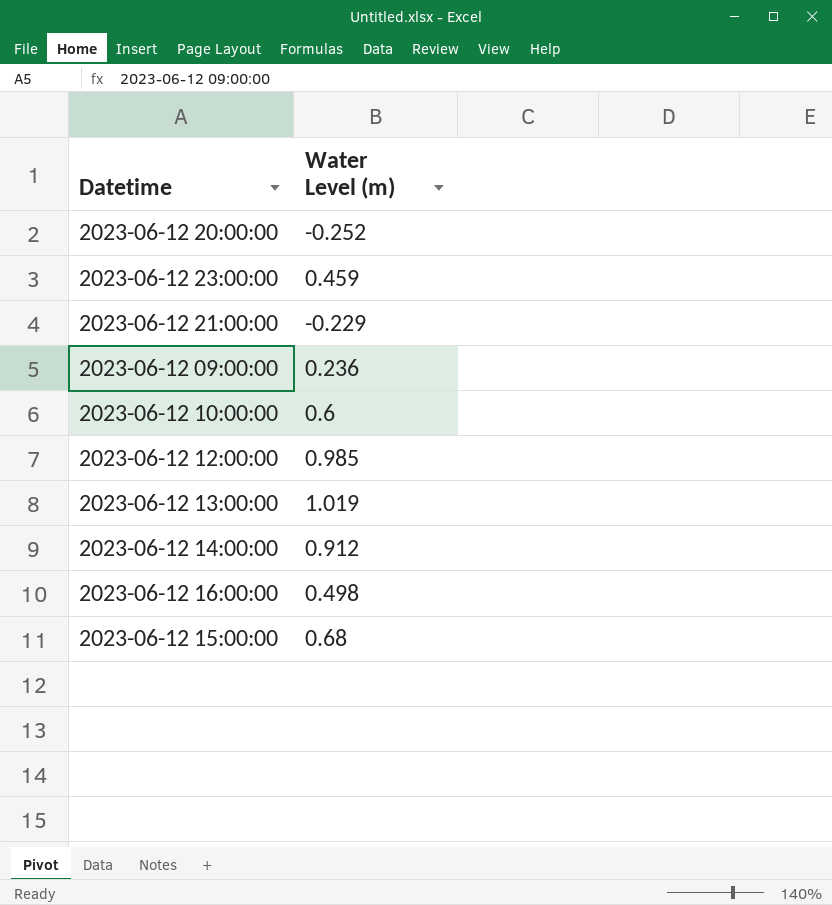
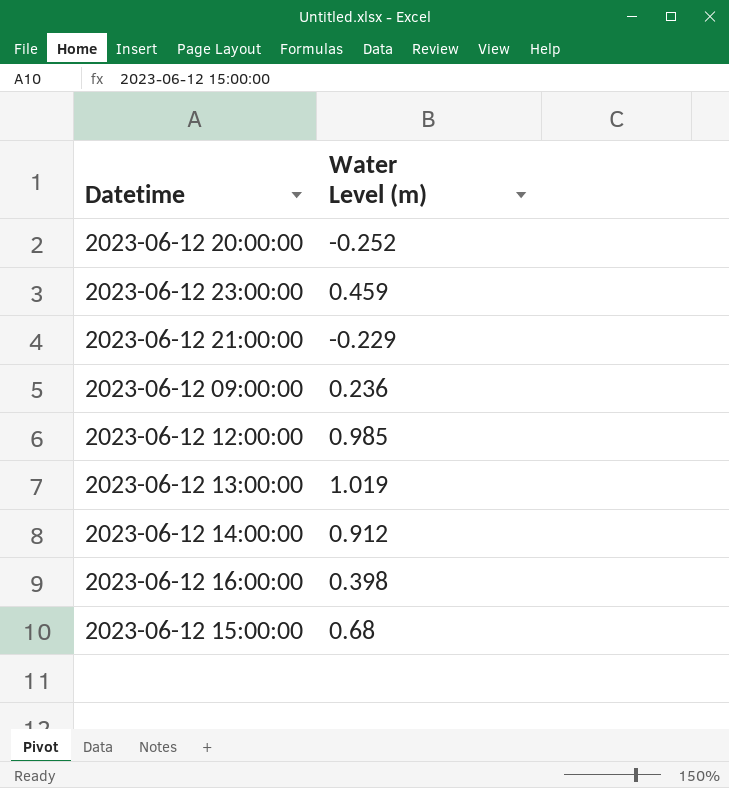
row 2023-06-12 10:00:00: 0.6 -> none
2023-06-12 16:00:00 | Water Level (m): 0.498 -> 0.398

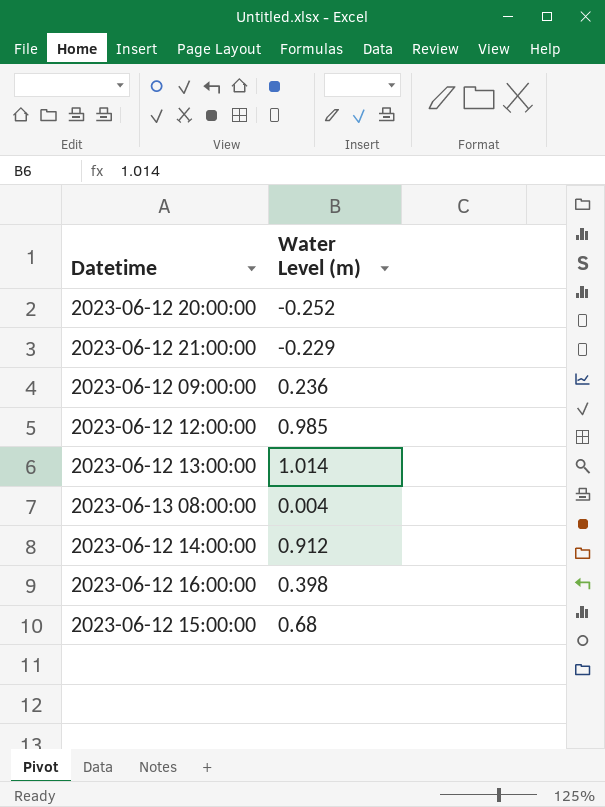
row 2023-06-12 23:00:00: 0.459 -> none
2023-06-12 13:00:00 | Water Level (m): 1.019 -> 1.014
row 2023-06-13 08:00:00: none -> 0.004

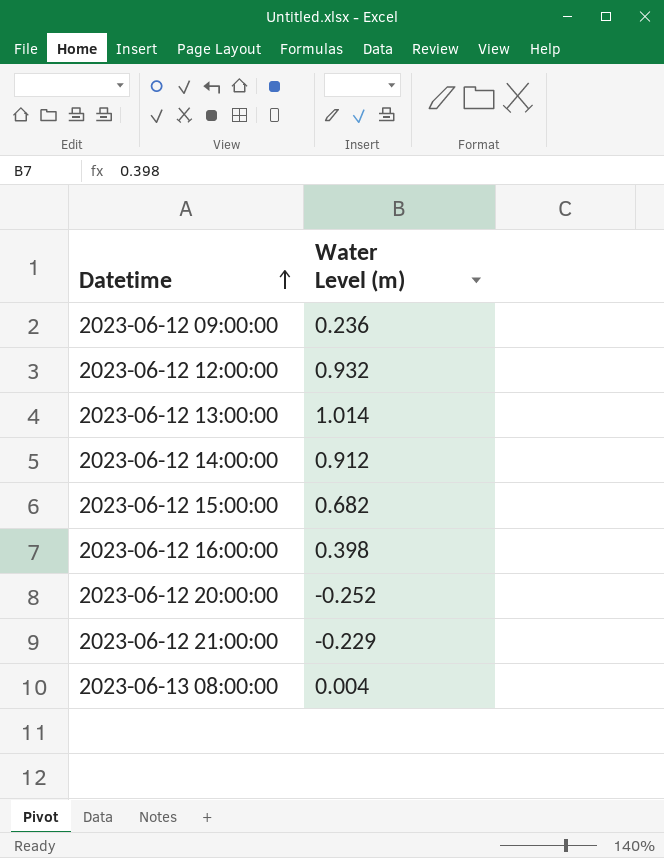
row order: none -> Datetime ascending
2023-06-12 12:00:00 | Water Level (m): 0.985 -> 0.932
2023-06-12 15:00:00 | Water Level (m): 0.68 -> 0.682

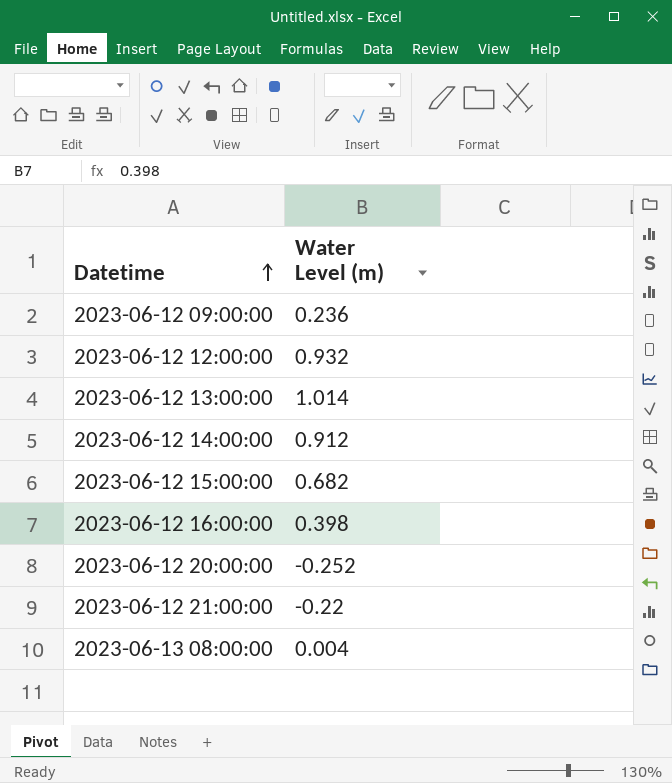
2023-06-12 21:00:00 | Water Level (m): -0.229 -> -0.22

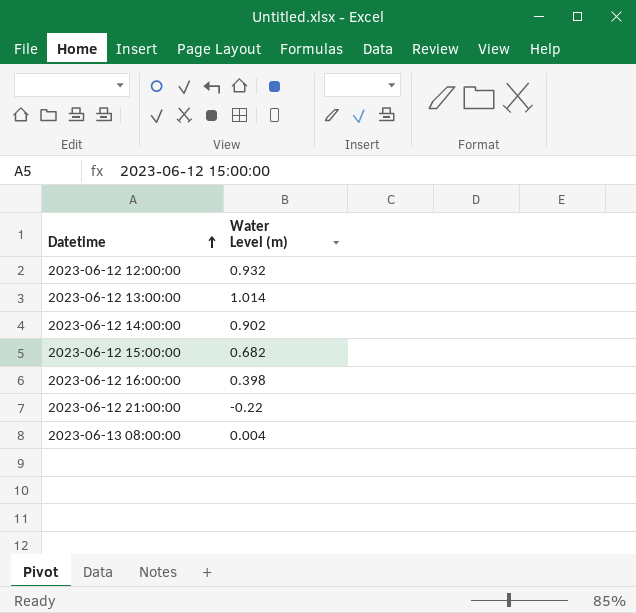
row 2023-06-12 09:00:00: 0.236 -> none
row 2023-06-12 20:00:00: -0.252 -> none
2023-06-12 14:00:00 | Water Level (m): 0.912 -> 0.902

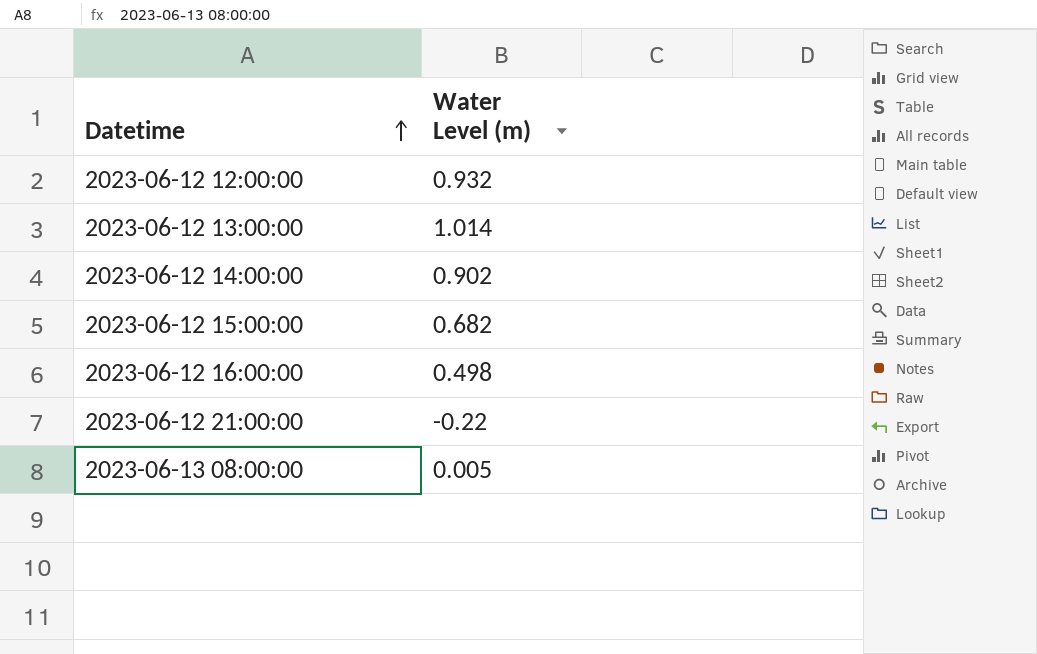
2023-06-12 16:00:00 | Water Level (m): 0.398 -> 0.498
2023-06-13 08:00:00 | Water Level (m): 0.004 -> 0.005

